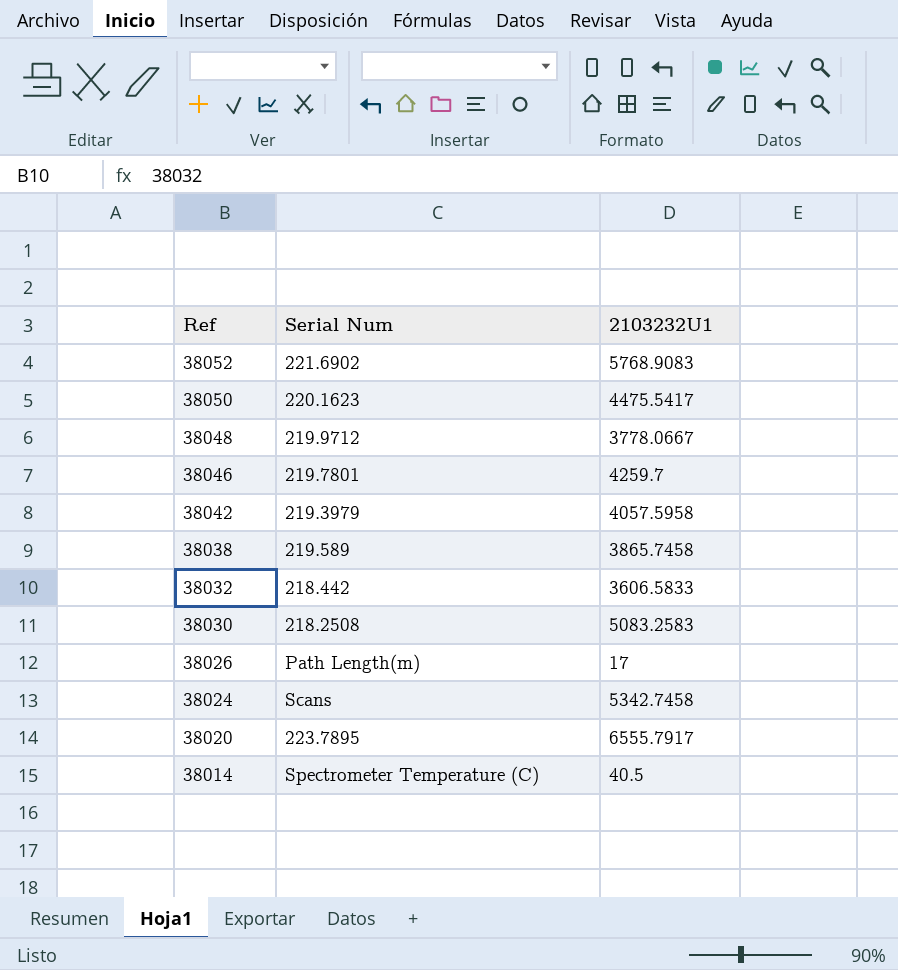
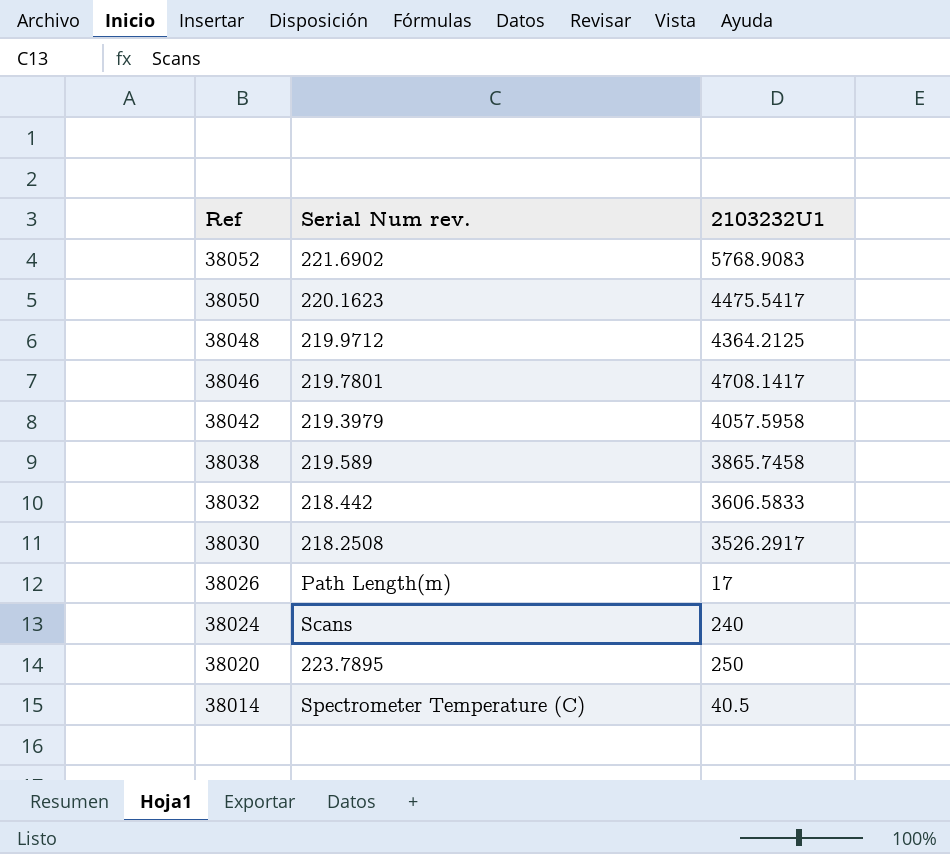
column name: Serial Num -> Serial Num rev.
38048 | 2103232U1: 3778.0667 -> 4364.2125
38046 | 2103232U1: 4259.7 -> 4708.1417
38030 | 2103232U1: 5083.2583 -> 3526.2917
38024 | 2103232U1: 5342.7458 -> 240
38020 | 2103232U1: 6555.7917 -> 250

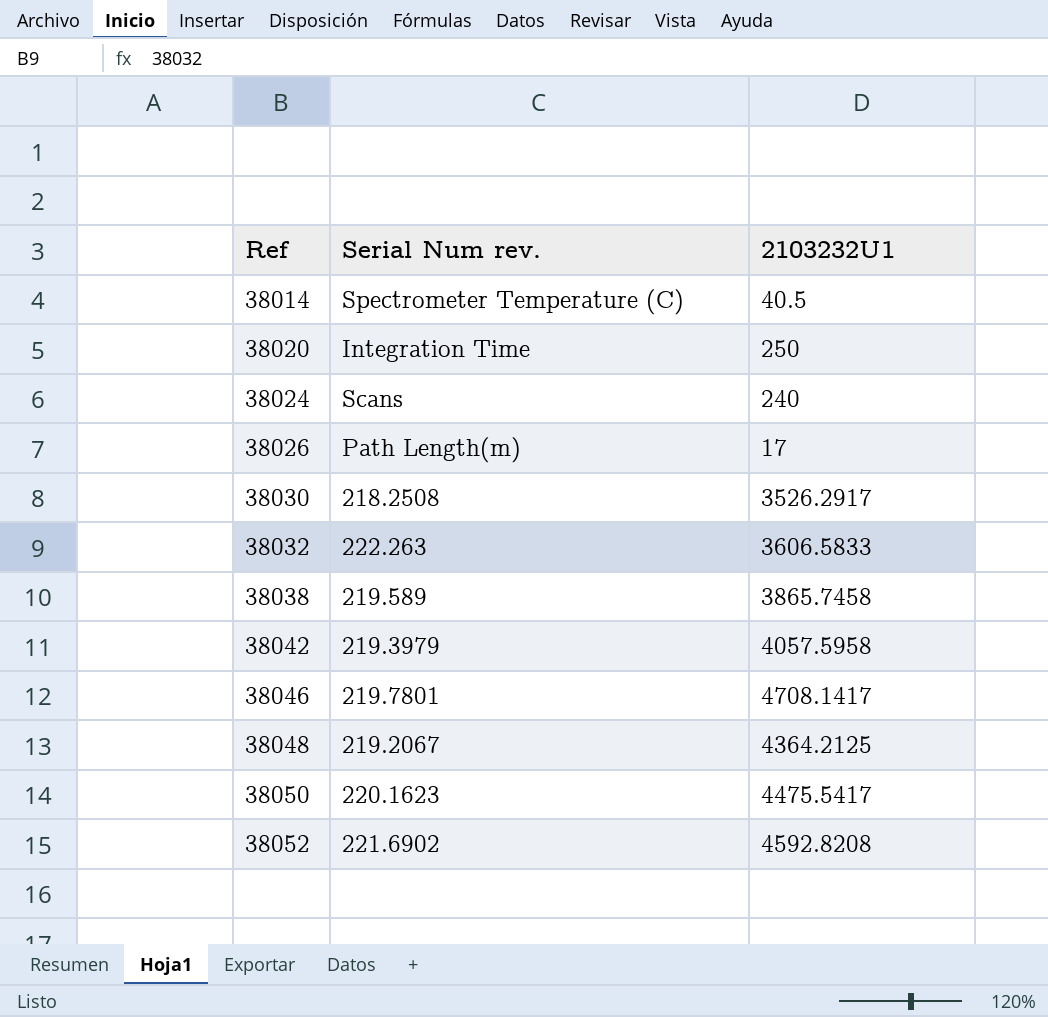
row order: Ref descending -> Ref ascending
38020 | Serial Num rev.: 223.7895 -> Integration Time
38032 | Serial Num rev.: 218.442 -> 222.263
38048 | Serial Num rev.: 219.9712 -> 219.2067
38052 | 2103232U1: 5768.9083 -> 4592.8208

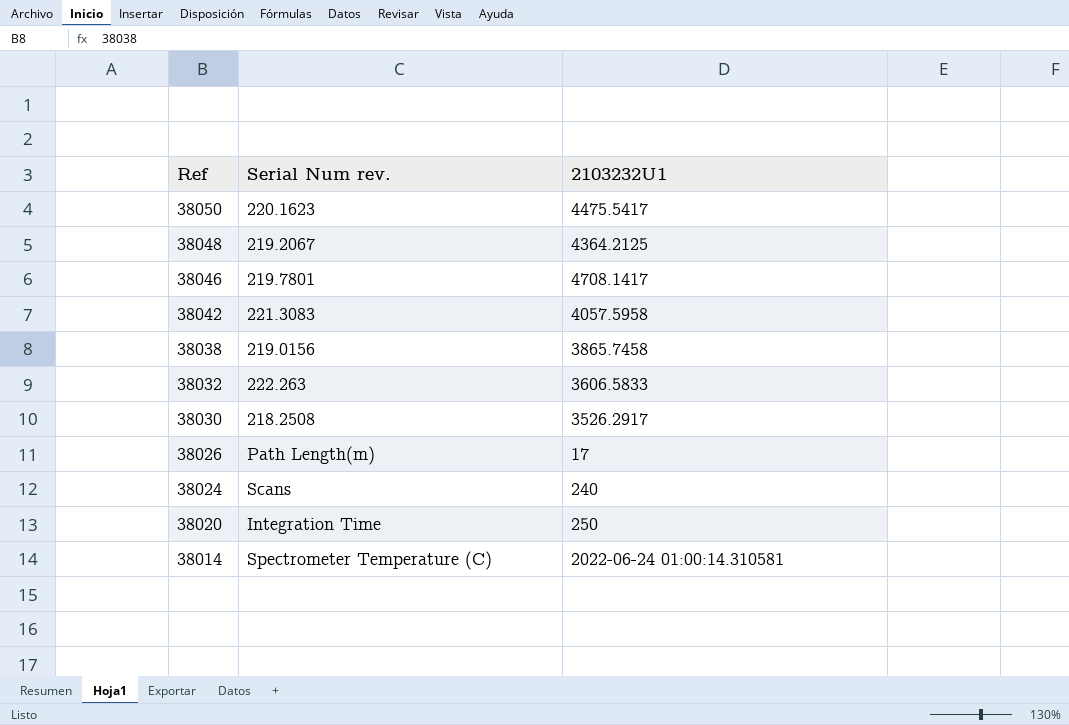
row order: Ref ascending -> Ref descending
row 38052: 221.6902 | 4592.8208 -> none
38042 | Serial Num rev.: 219.3979 -> 221.3083
38038 | Serial Num rev.: 219.589 -> 219.0156
38014 | 2103232U1: 40.5 -> 2022-06-24 01:00:14.310581

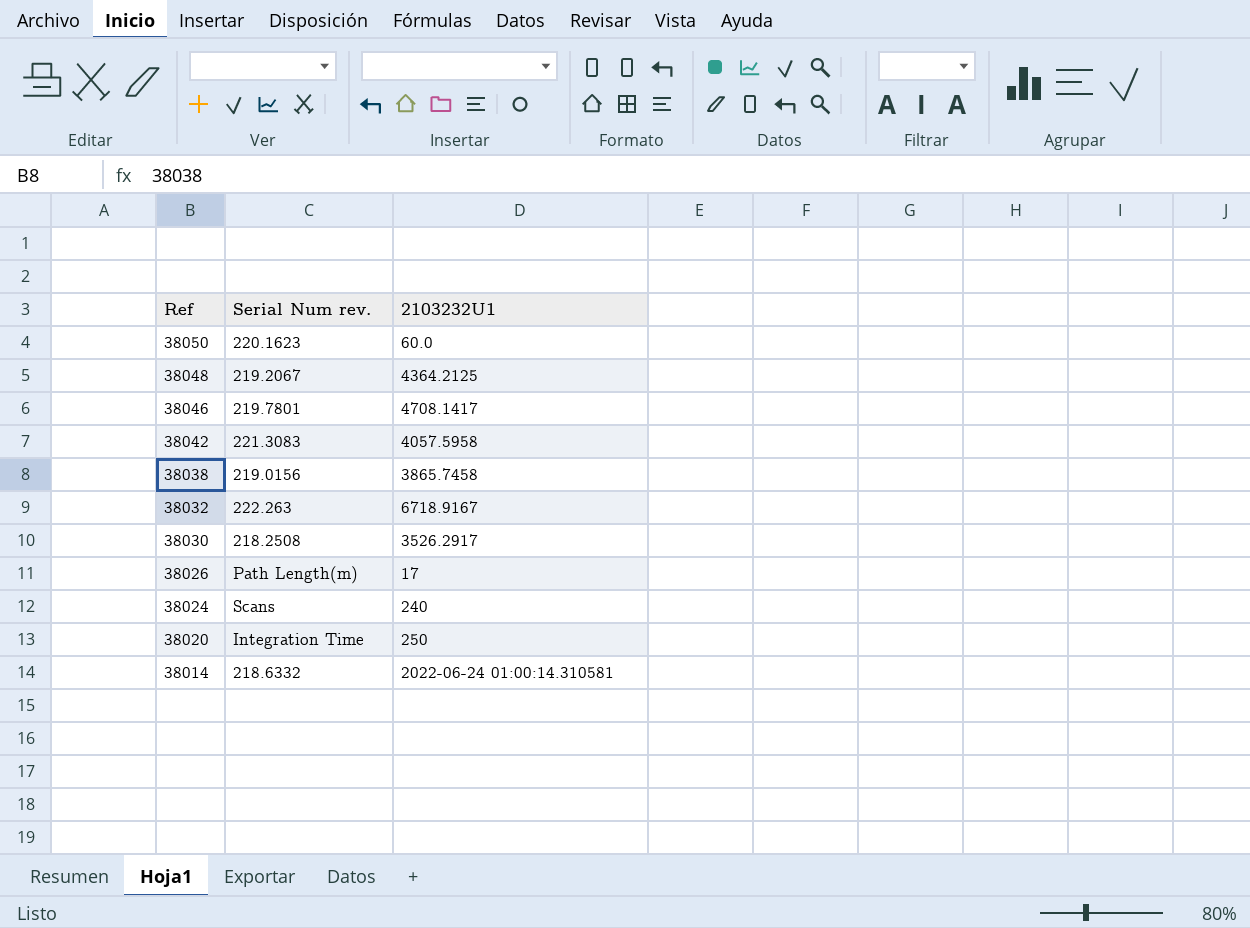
38050 | 2103232U1: 4475.5417 -> 60.0
38032 | 2103232U1: 3606.5833 -> 6718.9167
38014 | Serial Num rev.: Spectrometer Temperature (C) -> 218.6332

